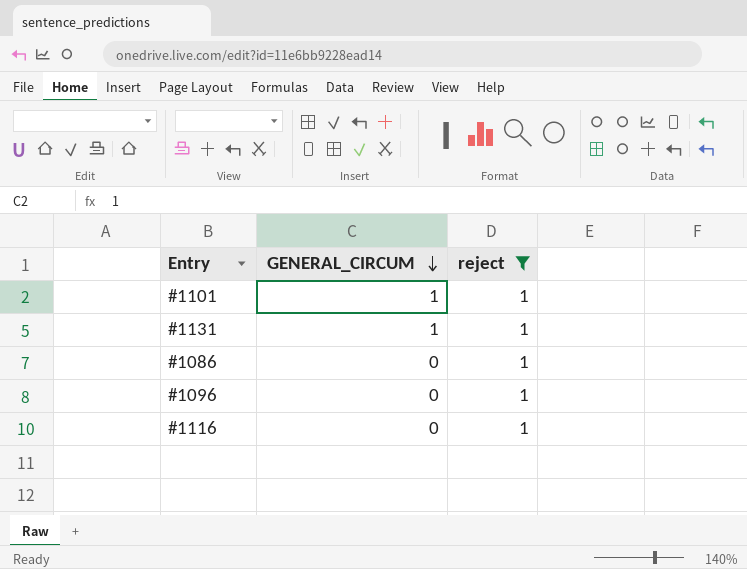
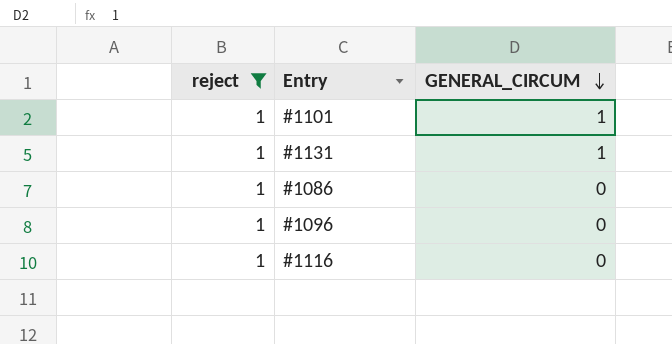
column reject | position: 3 -> 1

